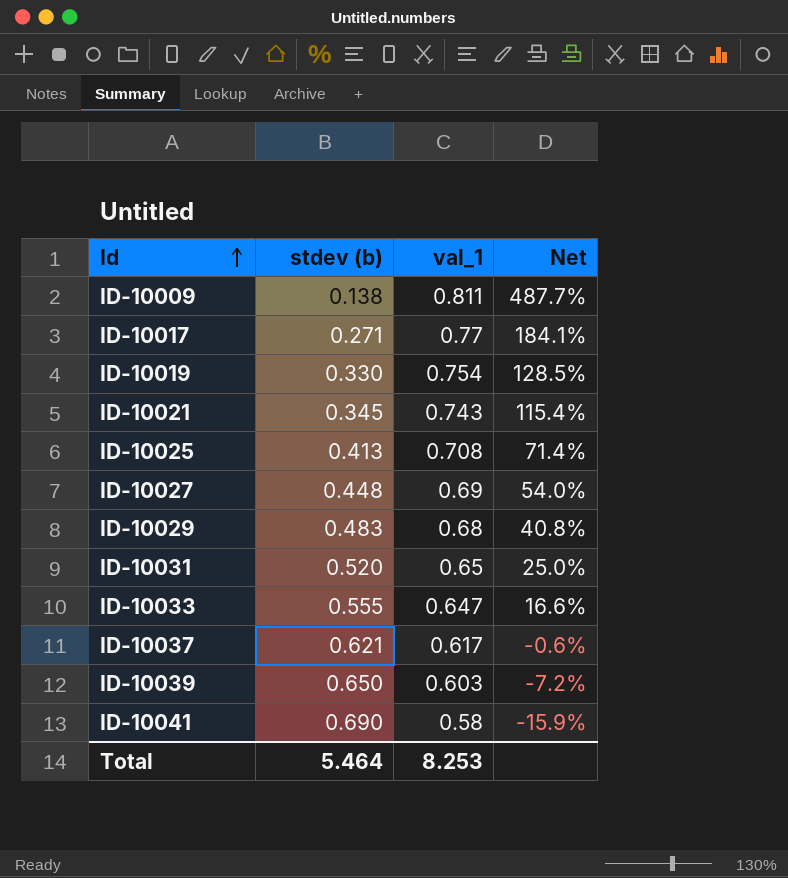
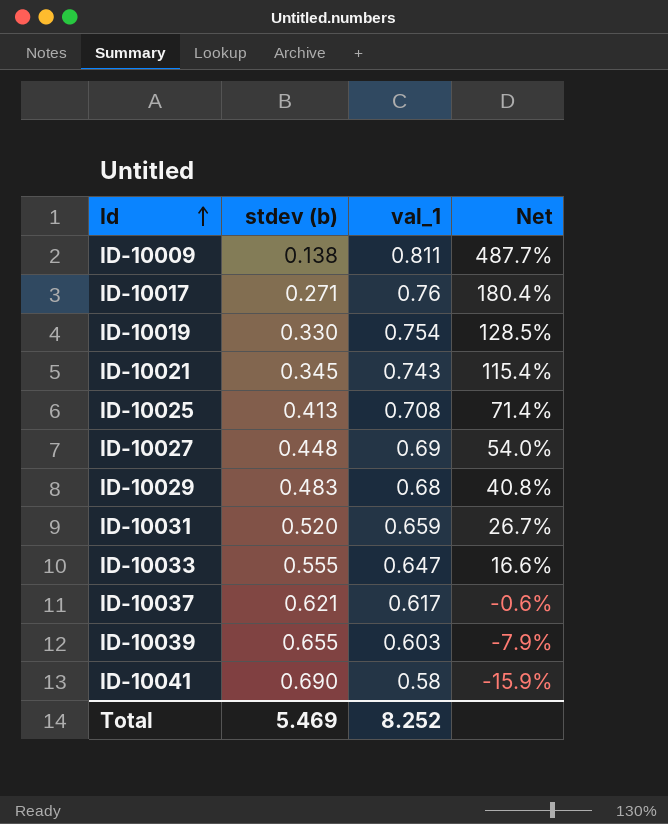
ID-10017 | val_1: 0.77 -> 0.76
ID-10017 | Net: 184.1% -> 180.4%
ID-10031 | val_1: 0.65 -> 0.659
ID-10031 | Net: 25.0% -> 26.7%
ID-10039 | stdev (b): 0.650 -> 0.655
ID-10039 | Net: -7.2% -> -7.9%
Total | stdev (b): 5.464 -> 5.469
Total | val_1: 8.253 -> 8.252

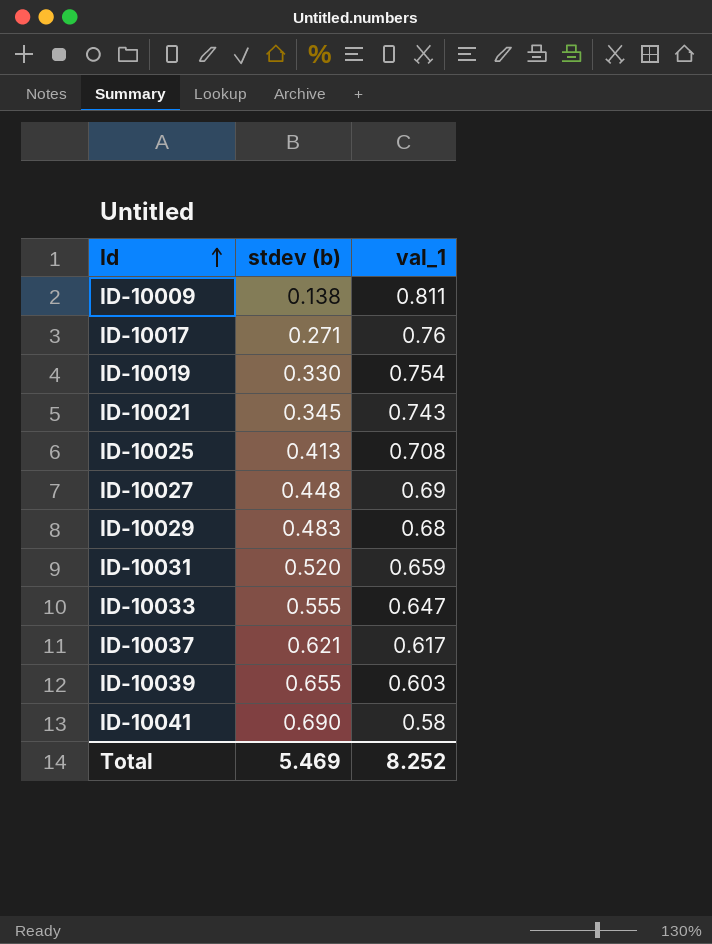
column Net | formula: ([val_1] - [stdev (b)]) / [stdev (b)] -> none

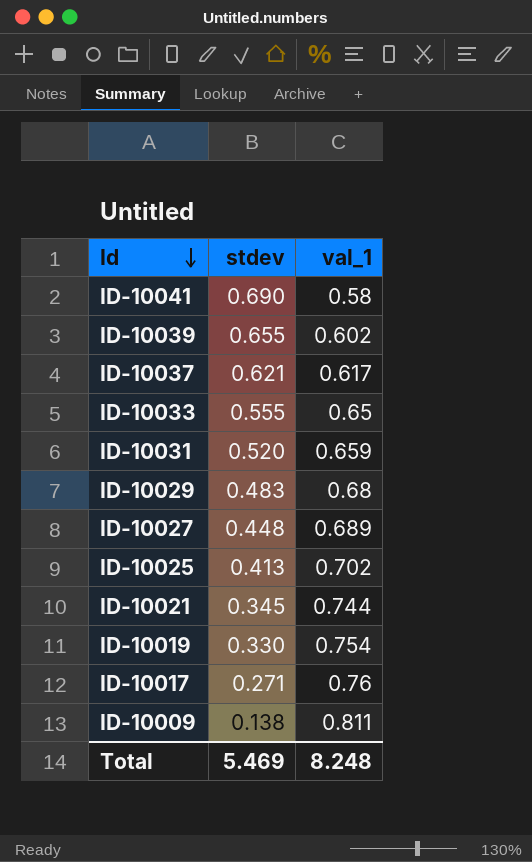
row order: Id ascending -> Id descending
column name: stdev (b) -> stdev
ID-10039 | val_1: 0.603 -> 0.602
ID-10033 | val_1: 0.647 -> 0.65
ID-10027 | val_1: 0.69 -> 0.689
ID-10025 | val_1: 0.708 -> 0.702
ID-10021 | val_1: 0.743 -> 0.744
Total | val_1: 8.252 -> 8.248

